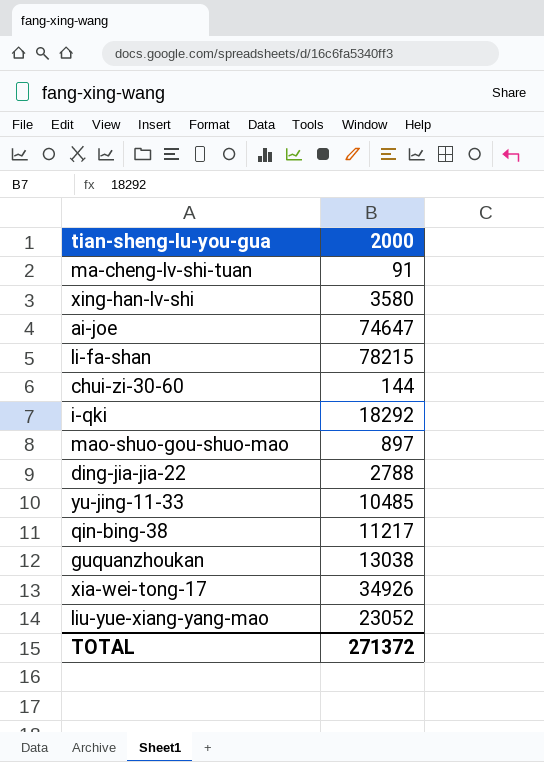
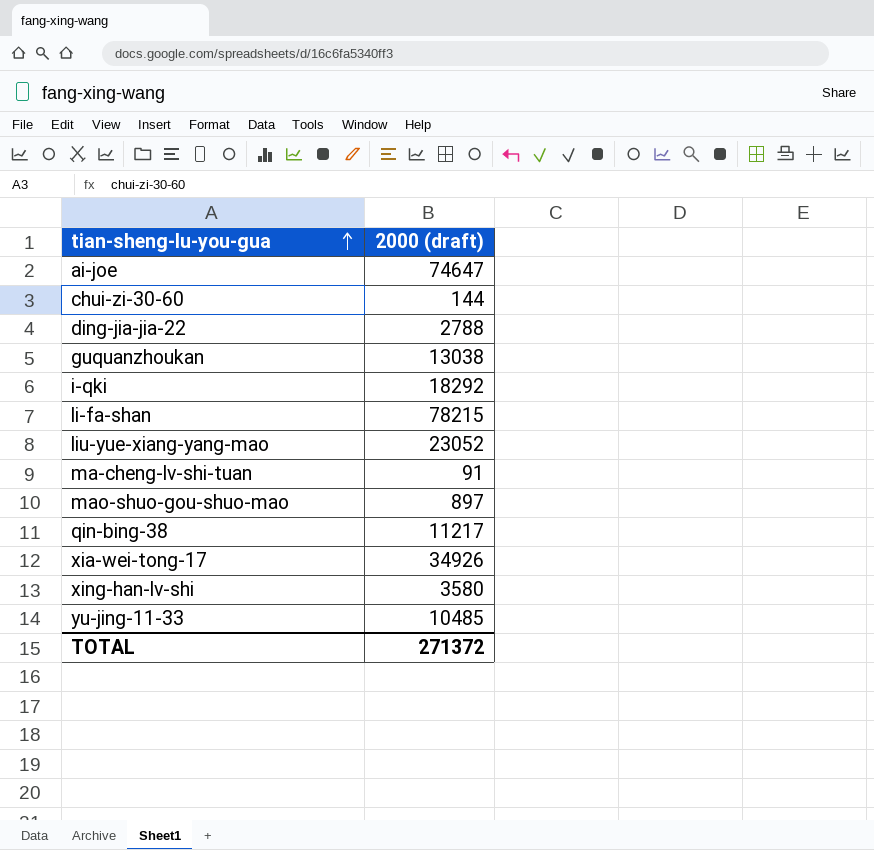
row order: none -> tian-sheng-lu-you-gua ascending
column name: 2000 -> 2000 (draft)

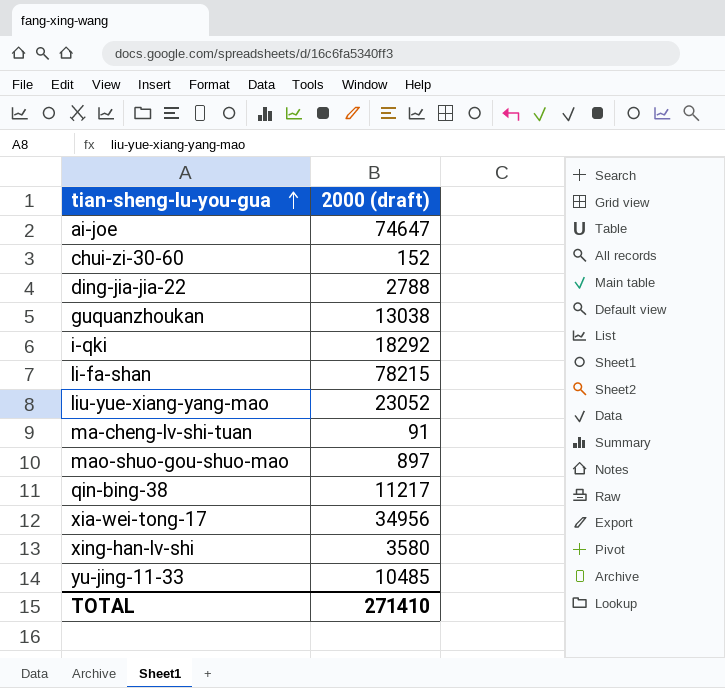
chui-zi-30-60 | 2000 (draft): 144 -> 152
xia-wei-tong-17 | 2000 (draft): 34926 -> 34956
TOTAL | 2000 (draft): 271372 -> 271410

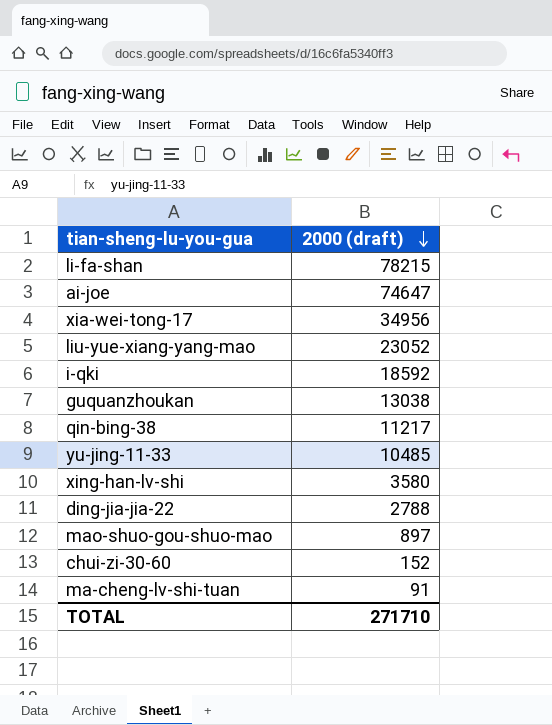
row order: tian-sheng-lu-you-gua ascending -> 2000 (draft) descending
i-qki | 2000 (draft): 18292 -> 18592
TOTAL | 2000 (draft): 271410 -> 271710

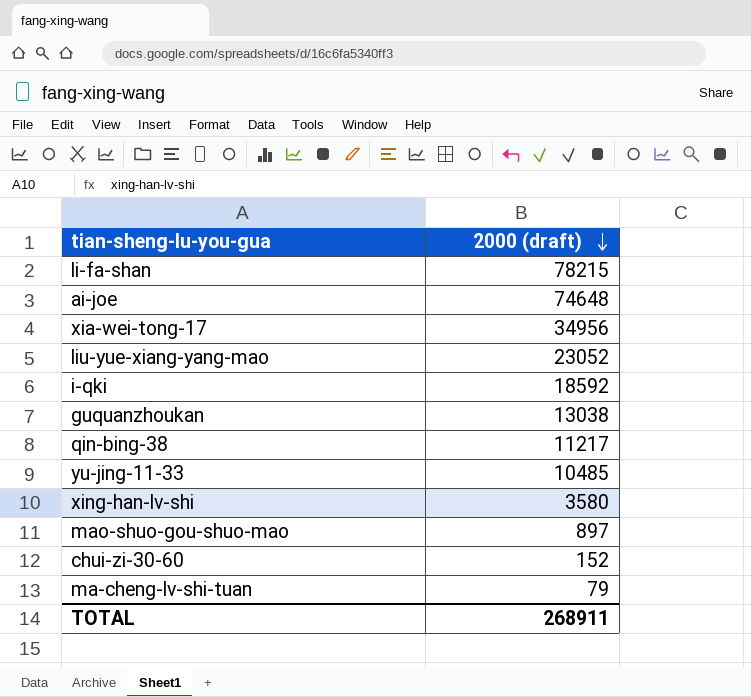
row ding-jia-jia-22: 2788 -> none
ai-joe | 2000 (draft): 74647 -> 74648
ma-cheng-lv-shi-tuan | 2000 (draft): 91 -> 79
TOTAL | 2000 (draft): 271710 -> 268911

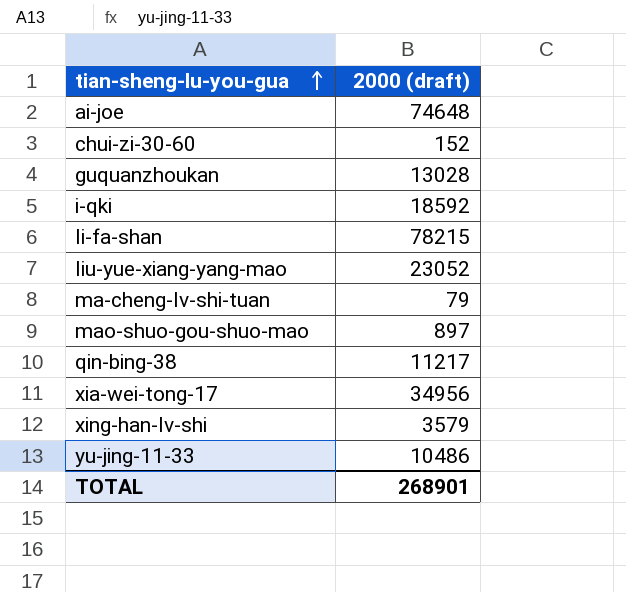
row order: 2000 (draft) descending -> tian-sheng-lu-you-gua ascending
guquanzhoukan | 2000 (draft): 13038 -> 13028
xing-han-lv-shi | 2000 (draft): 3580 -> 3579
yu-jing-11-33 | 2000 (draft): 10485 -> 10486
TOTAL | 2000 (draft): 268911 -> 268901

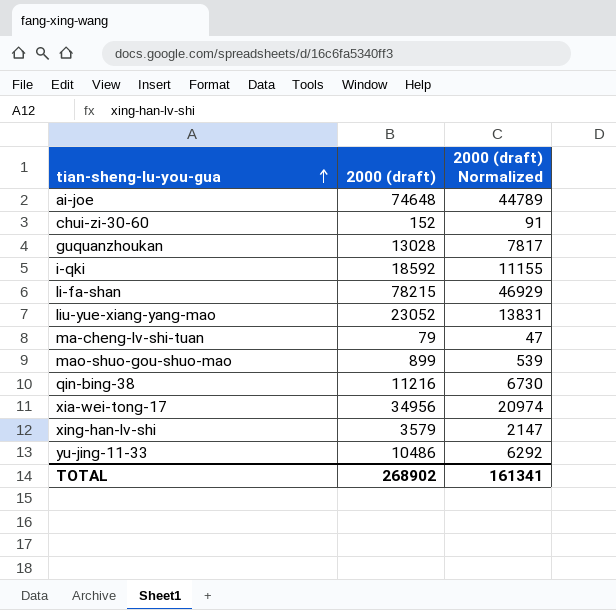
column 2000 (draft) Normalized | formula: none -> [2000 (draft)] * 0.6
mao-shuo-gou-shuo-mao | 2000 (draft): 897 -> 899
qin-bing-38 | 2000 (draft): 11217 -> 11216
TOTAL | 2000 (draft): 268901 -> 268902

